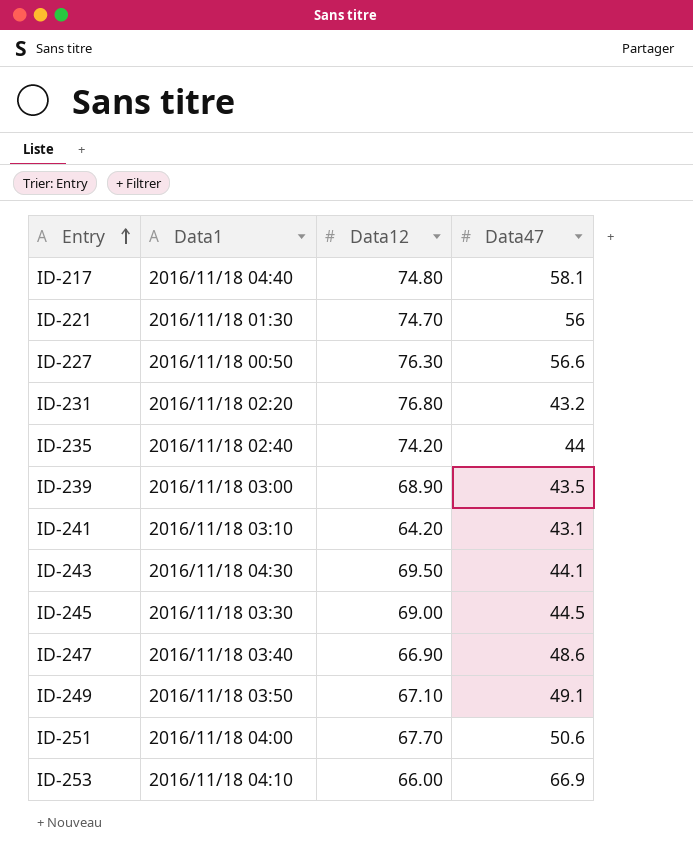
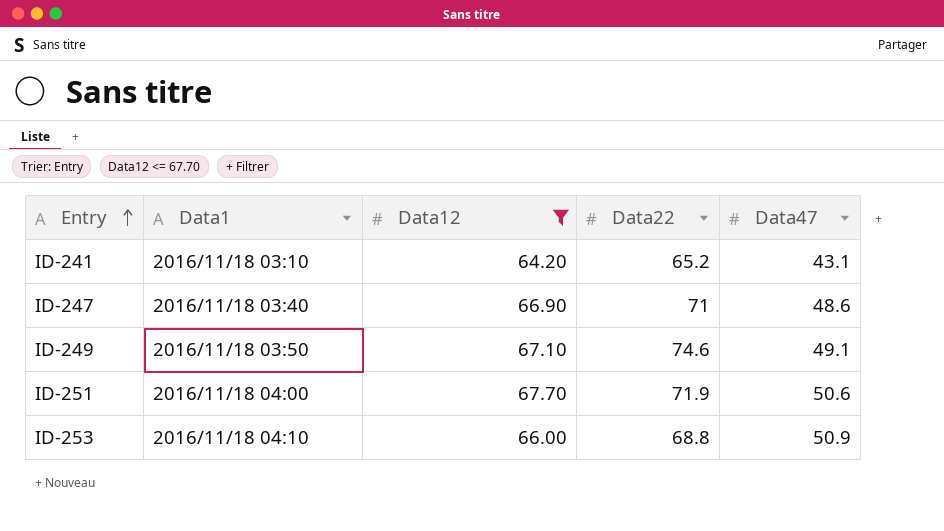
filter: none -> Data12 <= 67.70
column Data22 | position: none -> 4
ID-253 | Data47: 66.9 -> 50.9

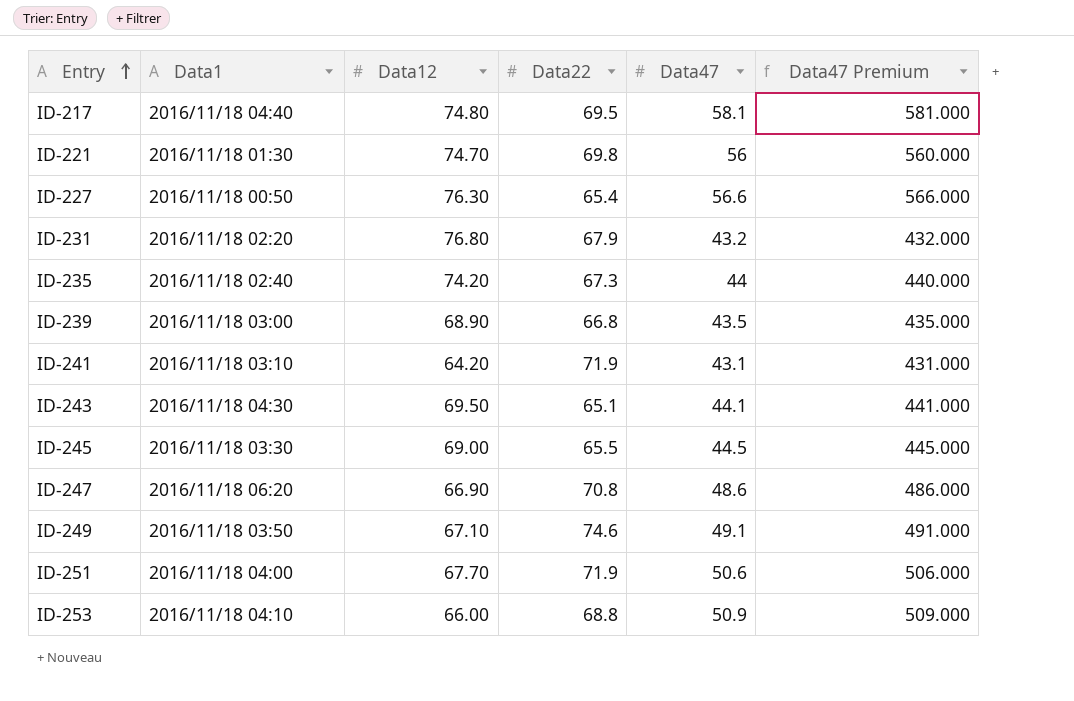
filter: Data12 <= 67.70 -> none
column Data47 Premium | formula: none -> [Data47] * 10
ID-241 | Data22: 65.2 -> 71.9
ID-247 | Data1: 2016/11/18 03:40 -> 2016/11/18 06:20
ID-247 | Data22: 71 -> 70.8

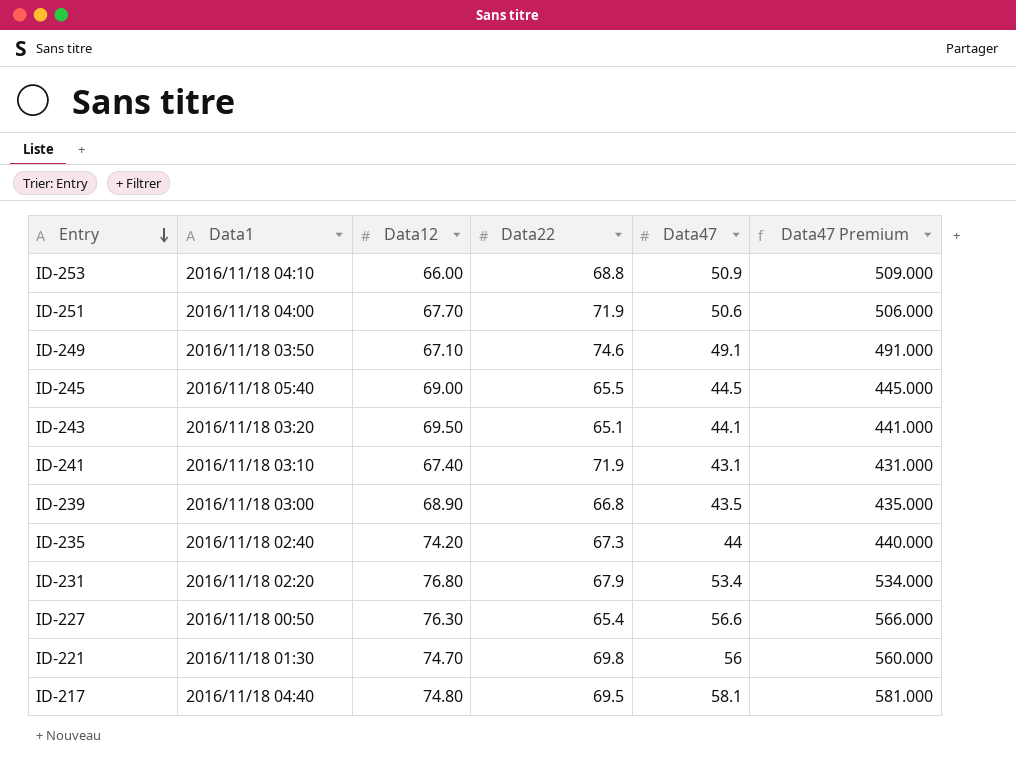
row order: Entry ascending -> Entry descending
row ID-247: 2016/11/18 06:20 | 66.90 | 70.8 | 48.6 | 486.000 -> none
ID-245 | Data1: 2016/11/18 03:30 -> 2016/11/18 05:40
ID-243 | Data1: 2016/11/18 04:30 -> 2016/11/18 03:20
ID-241 | Data12: 64.20 -> 67.40
ID-231 | Data47: 43.2 -> 53.4
ID-231 | Data47 Premium: 432.000 -> 534.000

